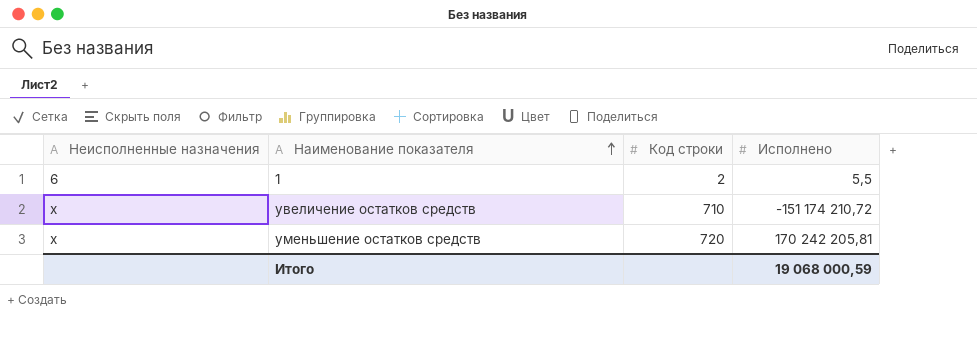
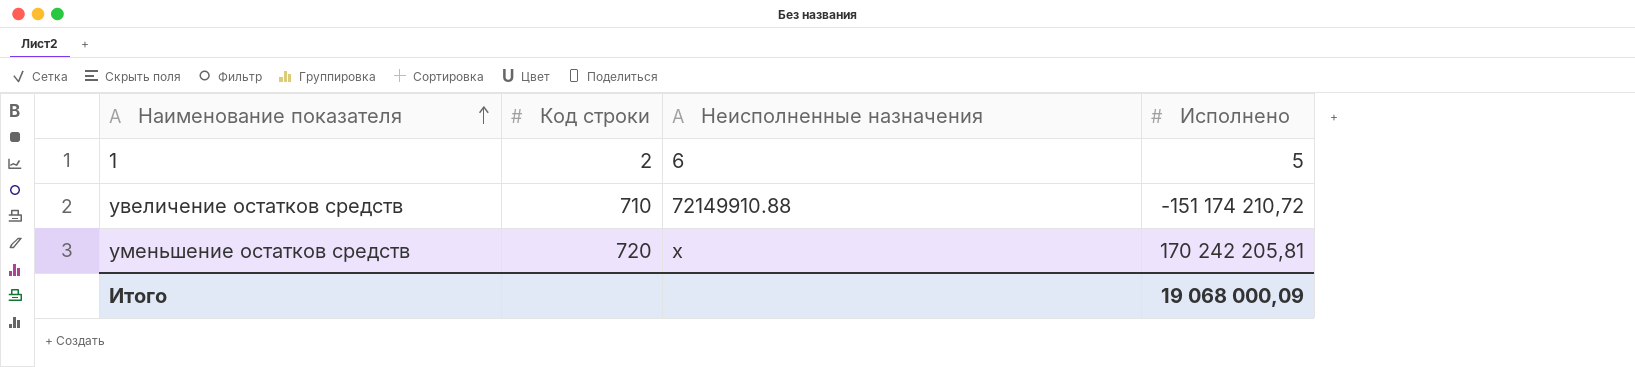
column Неисполненные назначения | position: 1 -> 3
1 | Исполнено: 5,5 -> 5
увеличение остатков средств | Неисполненные назначения: x -> 72149910.88
Итого | Исполнено: 19 068 000,59 -> 19 068 000,09

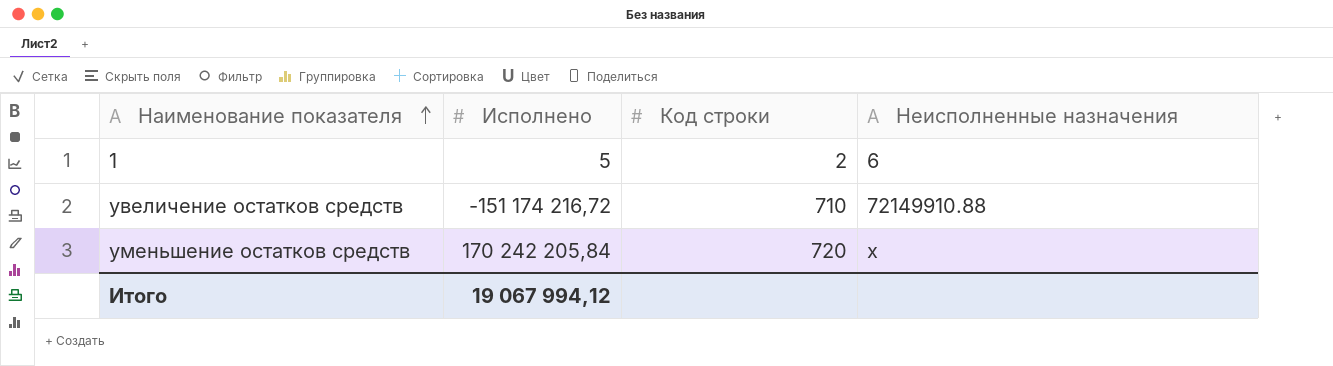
column Исполнено | position: 4 -> 2
увеличение остатков средств | Исполнено: -151 174 210,72 -> -151 174 216,72
уменьшение остатков средств | Исполнено: 170 242 205,81 -> 170 242 205,84
Итого | Исполнено: 19 068 000,09 -> 19 067 994,12

